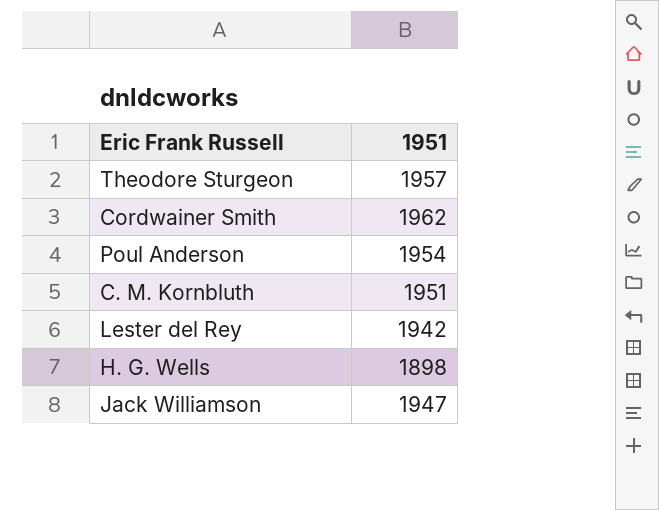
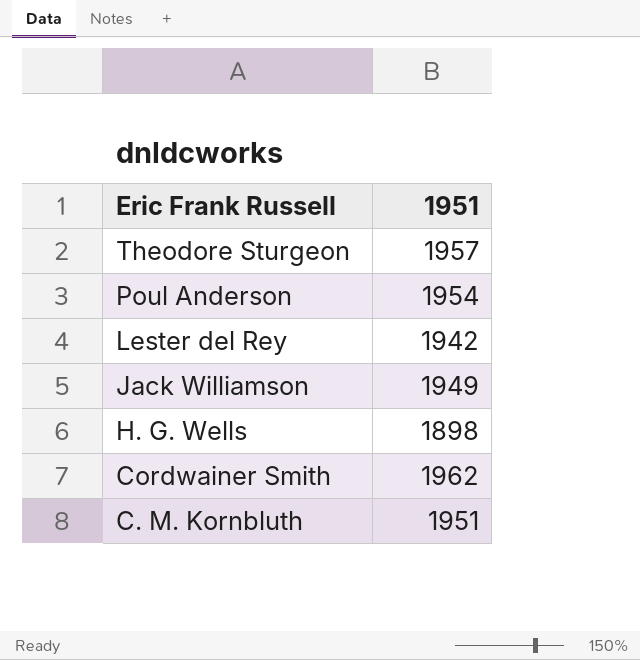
row order: none -> Eric Frank Russell descending
Jack Williamson | 1951: 1947 -> 1949

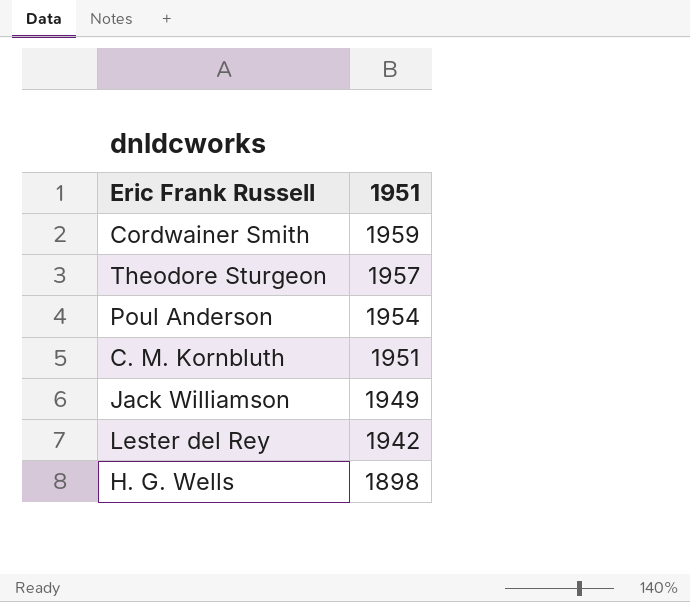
row order: Eric Frank Russell descending -> 1951 descending
Cordwainer Smith | 1951: 1962 -> 1959

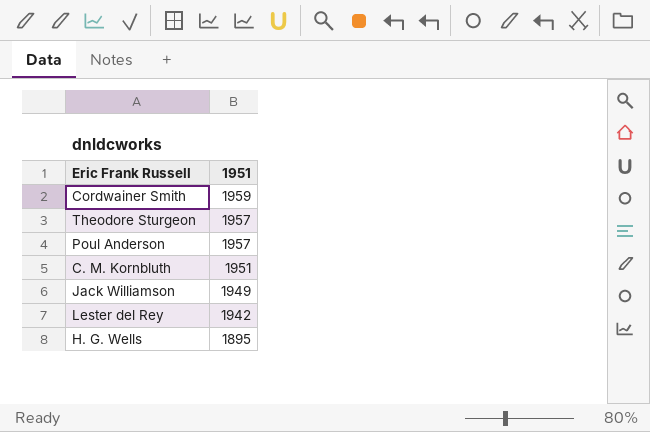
Poul Anderson | 1951: 1954 -> 1957
H. G. Wells | 1951: 1898 -> 1895

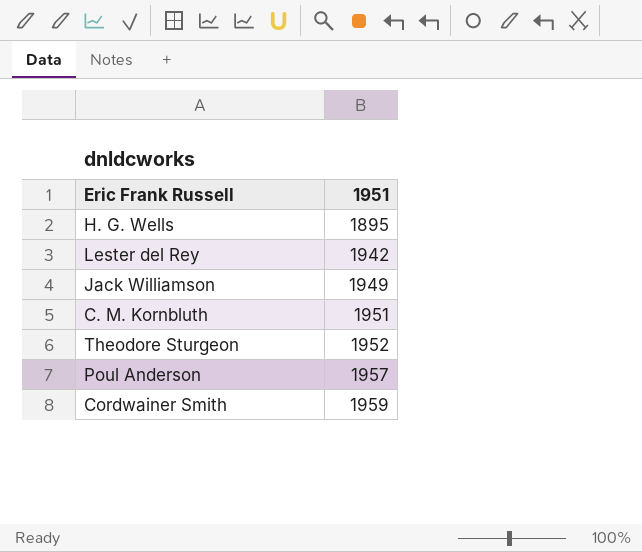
row order: 1951 descending -> 1951 ascending
Theodore Sturgeon | 1951: 1957 -> 1952

